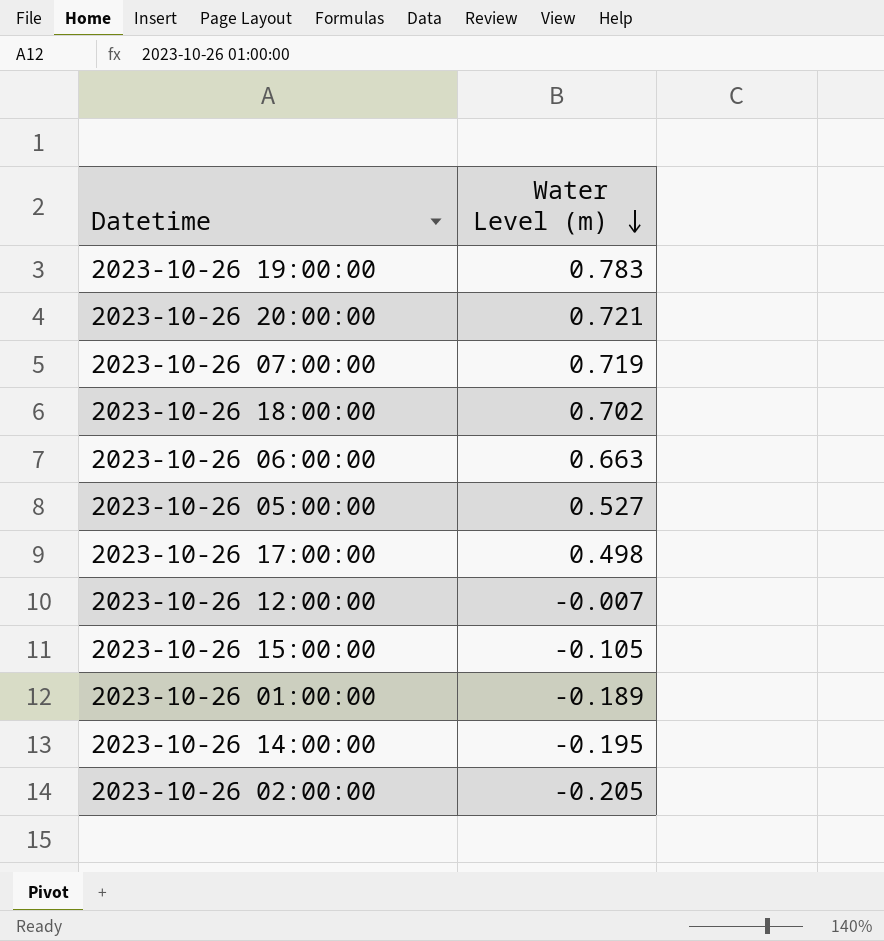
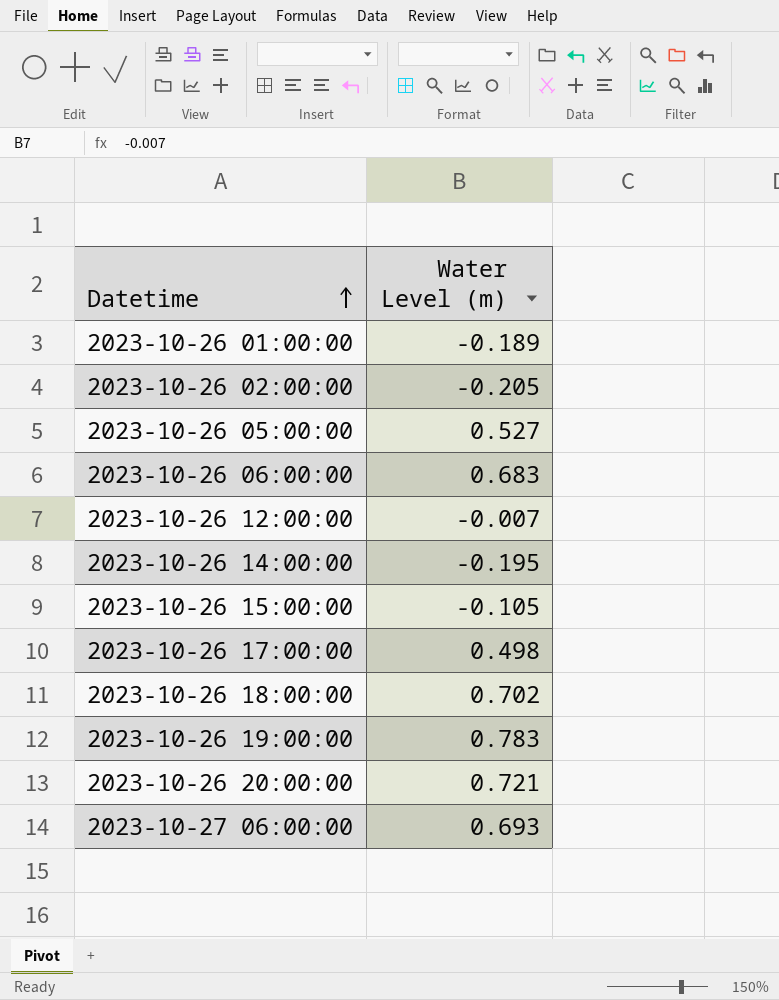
row order: Water Level (m) descending -> Datetime ascending
row 2023-10-26 07:00:00: 0.719 -> none
2023-10-26 06:00:00 | Water Level (m): 0.663 -> 0.683
row 2023-10-27 06:00:00: none -> 0.693

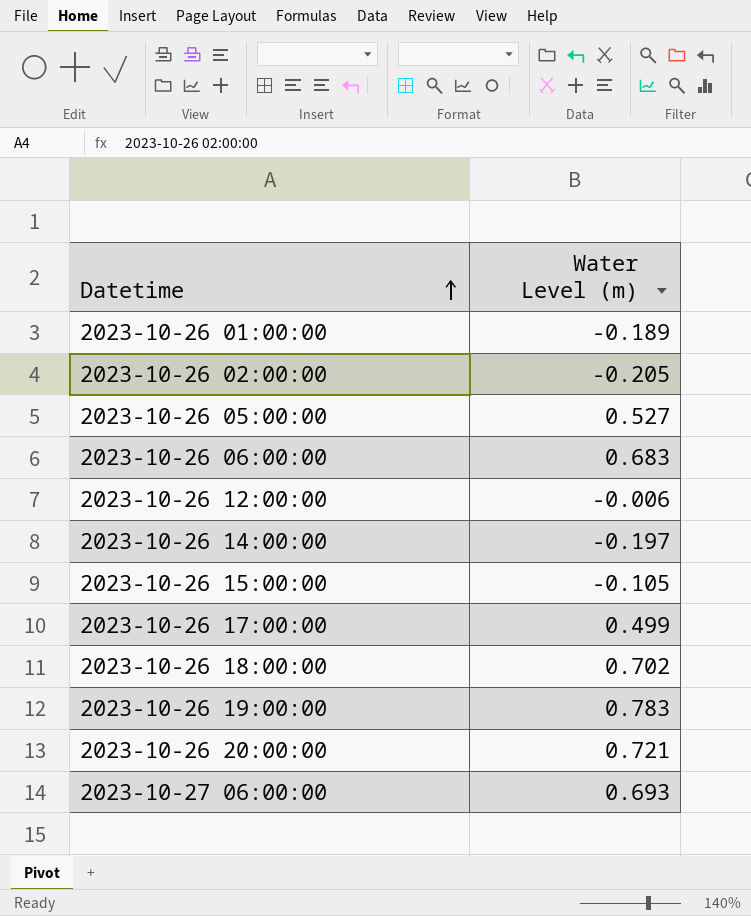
2023-10-26 12:00:00 | Water Level (m): -0.007 -> -0.006
2023-10-26 14:00:00 | Water Level (m): -0.195 -> -0.197
2023-10-26 17:00:00 | Water Level (m): 0.498 -> 0.499

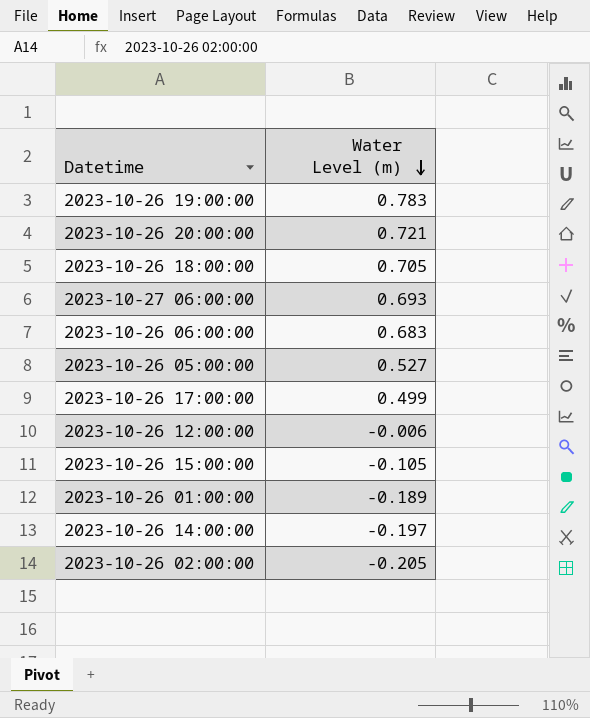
row order: Datetime ascending -> Water Level (m) descending
2023-10-26 18:00:00 | Water Level (m): 0.702 -> 0.705

